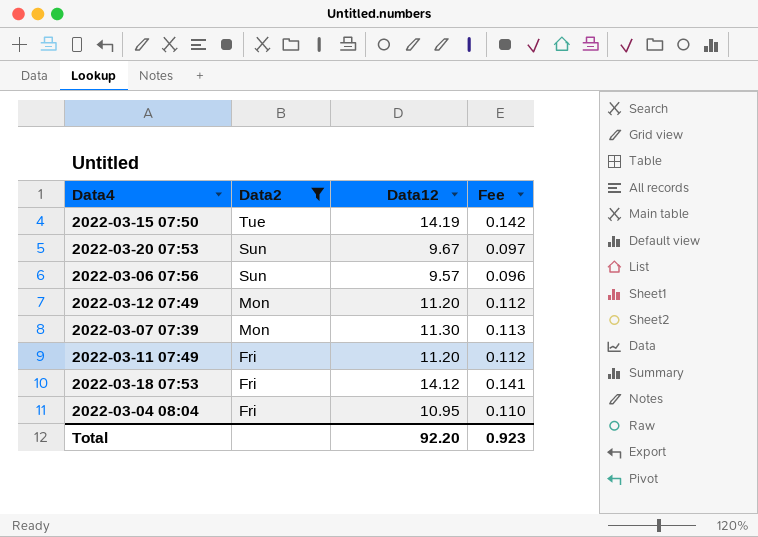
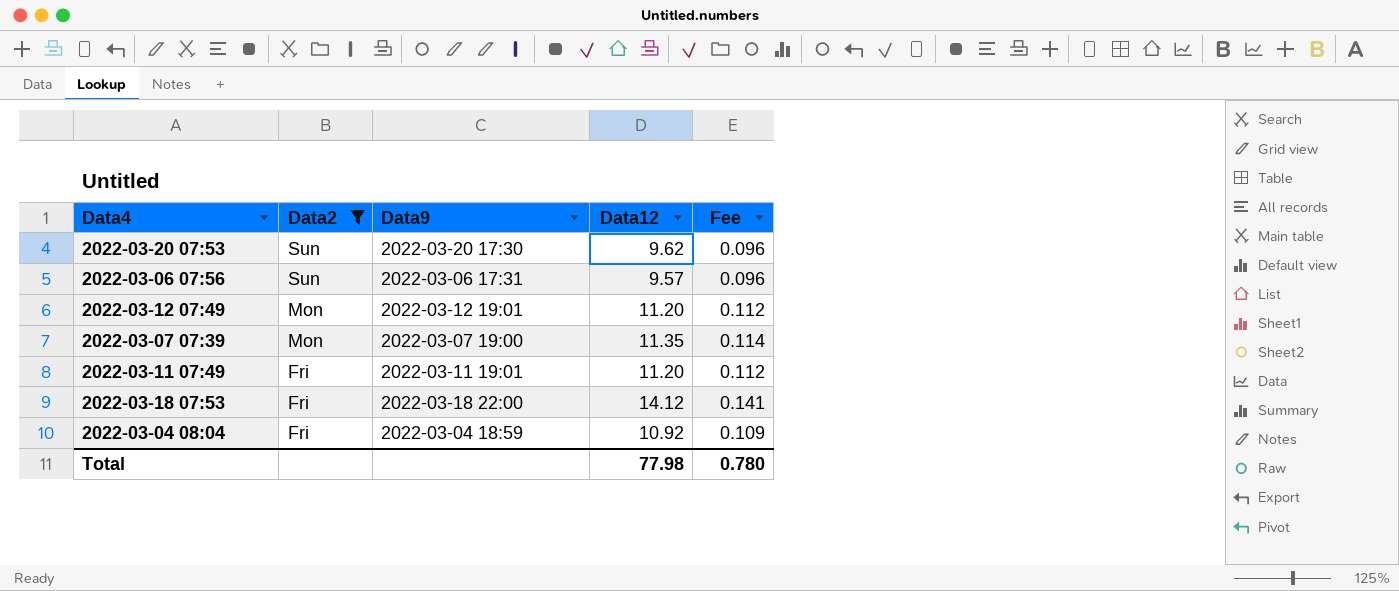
column Data9 | position: none -> 3
row 2022-03-15 07:50: Tue | 14.19 | 0.142 -> none
2022-03-20 07:53 | Data12: 9.67 -> 9.62
2022-03-20 07:53 | Fee: 0.097 -> 0.096
2022-03-07 07:39 | Data12: 11.30 -> 11.35
2022-03-07 07:39 | Fee: 0.113 -> 0.114
2022-03-04 08:04 | Data12: 10.95 -> 10.92
2022-03-04 08:04 | Fee: 0.110 -> 0.109
Total | Data12: 92.20 -> 77.98
Total | Fee: 0.923 -> 0.780

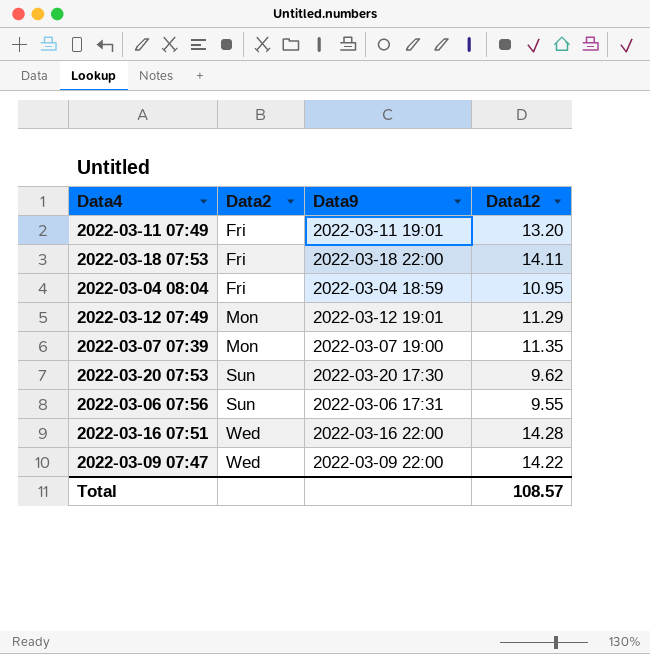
filter: Data2 != Wed -> none
row order: Data2 descending -> Data2 ascending
column Fee | formula: [Data12] * 0.01 -> none
2022-03-11 07:49 | Data12: 11.20 -> 13.20
2022-03-18 07:53 | Data12: 14.12 -> 14.11
2022-03-04 08:04 | Data12: 10.92 -> 10.95
2022-03-12 07:49 | Data12: 11.20 -> 11.29
2022-03-06 07:56 | Data12: 9.57 -> 9.55
Total | Data12: 77.98 -> 108.57

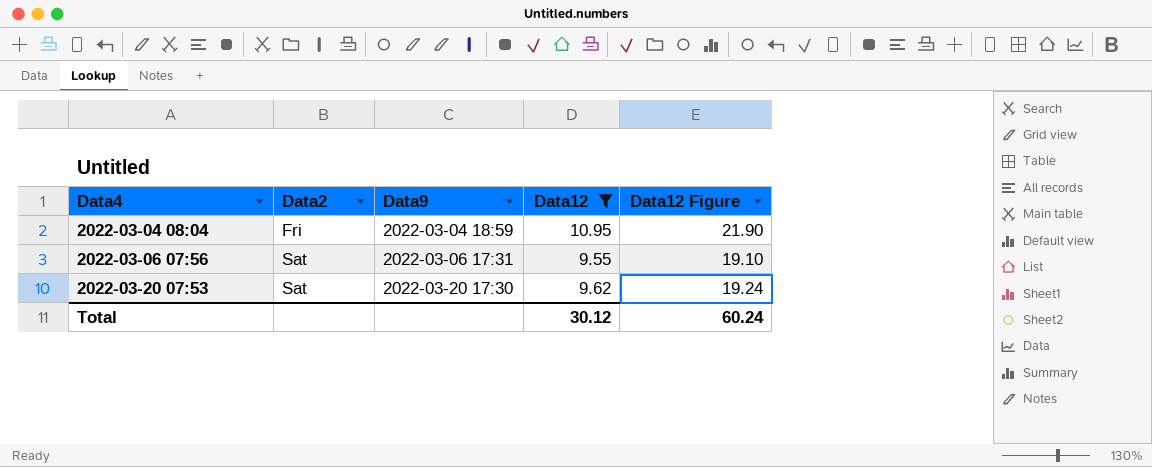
filter: none -> Data12 <= 10.95
row order: Data2 ascending -> Data4 ascending
column Data12 Figure | formula: none -> [Data12] * 2
2022-03-06 07:56 | Data2: Sun -> Sat
2022-03-20 07:53 | Data2: Sun -> Sat
Total | Data12: 108.57 -> 30.12

